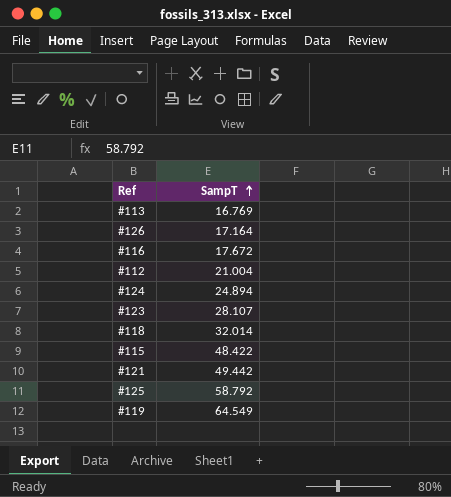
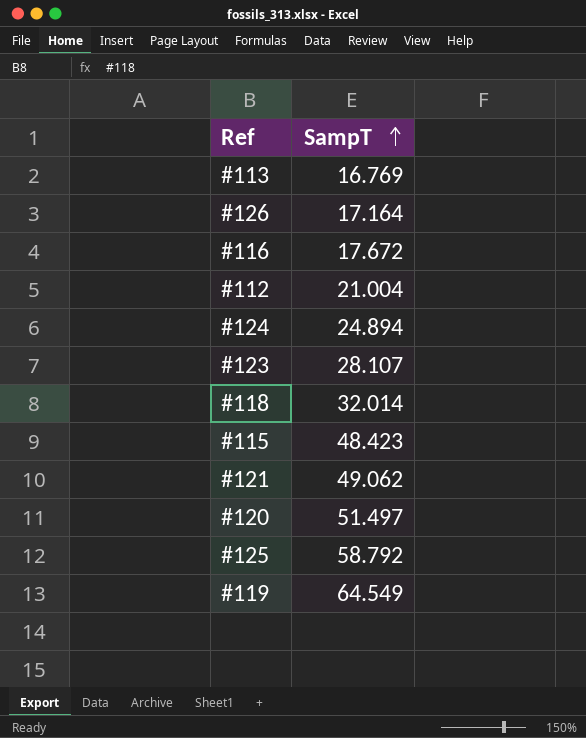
#115 | SampT: 48.422 -> 48.423
#121 | SampT: 49.442 -> 49.062
row #120: none -> 51.497

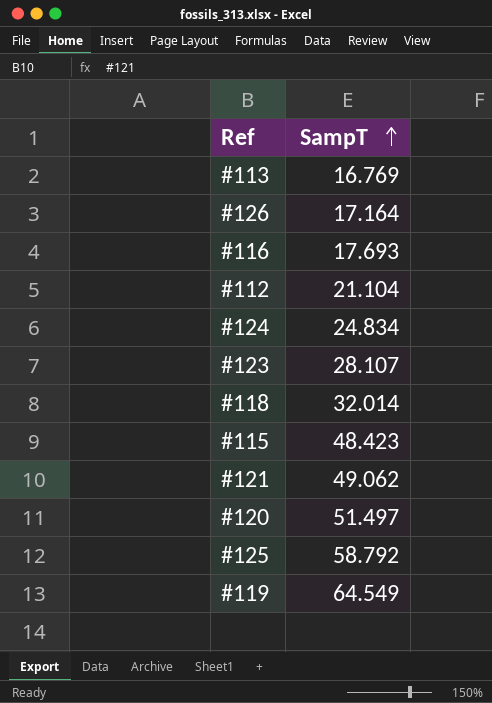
#116 | SampT: 17.672 -> 17.693
#112 | SampT: 21.004 -> 21.104
#124 | SampT: 24.894 -> 24.834

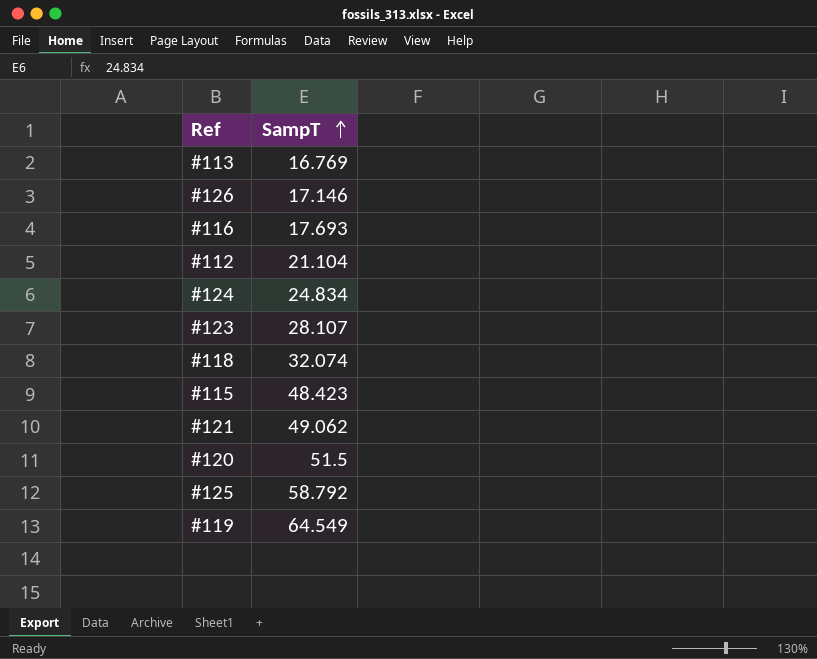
#126 | SampT: 17.164 -> 17.146
#118 | SampT: 32.014 -> 32.074
#120 | SampT: 51.497 -> 51.5

